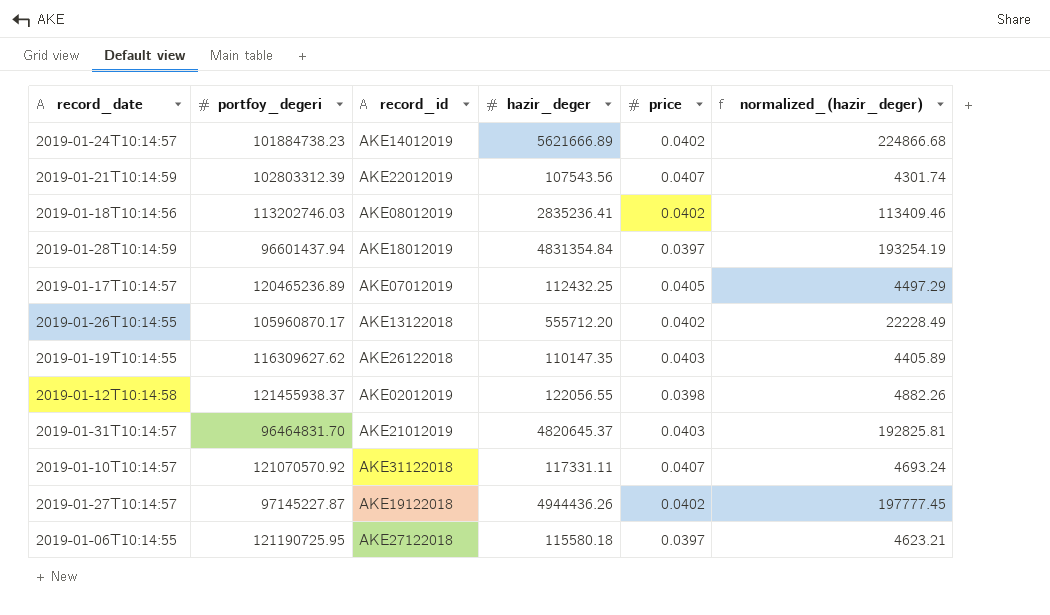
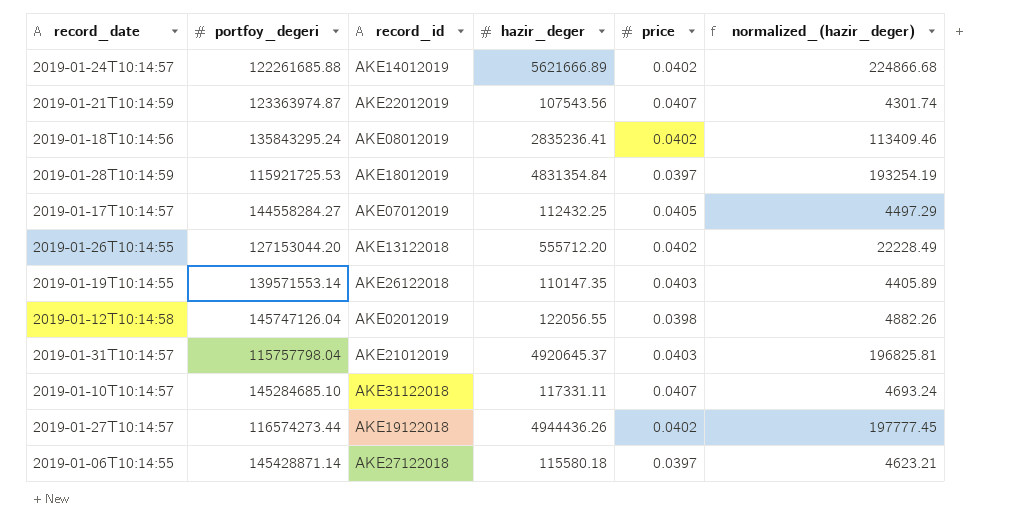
2019-01-24T10:14:57 | portfoy_degeri: 101884738.23 -> 122261685.88
2019-01-21T10:14:59 | portfoy_degeri: 102803312.39 -> 123363974.87
2019-01-18T10:14:56 | portfoy_degeri: 113202746.03 -> 135843295.24
2019-01-28T10:14:59 | portfoy_degeri: 96601437.94 -> 115921725.53
2019-01-17T10:14:57 | portfoy_degeri: 120465236.89 -> 144558284.27
2019-01-26T10:14:55 | portfoy_degeri: 105960870.17 -> 127153044.20
2019-01-19T10:14:55 | portfoy_degeri: 116309627.62 -> 139571553.14
2019-01-12T10:14:58 | portfoy_degeri: 121455938.37 -> 145747126.04
2019-01-31T10:14:57 | portfoy_degeri: 96464831.70 -> 115757798.04
2019-01-31T10:14:57 | hazir_deger: 4820645.37 -> 4920645.37
2019-01-31T10:14:57 | normalized_(hazir_deger): 192825.81 -> 196825.81
2019-01-10T10:14:57 | portfoy_degeri: 121070570.92 -> 145284685.10
2019-01-27T10:14:57 | portfoy_degeri: 97145227.87 -> 116574273.44
2019-01-06T10:14:55 | portfoy_degeri: 121190725.95 -> 145428871.14

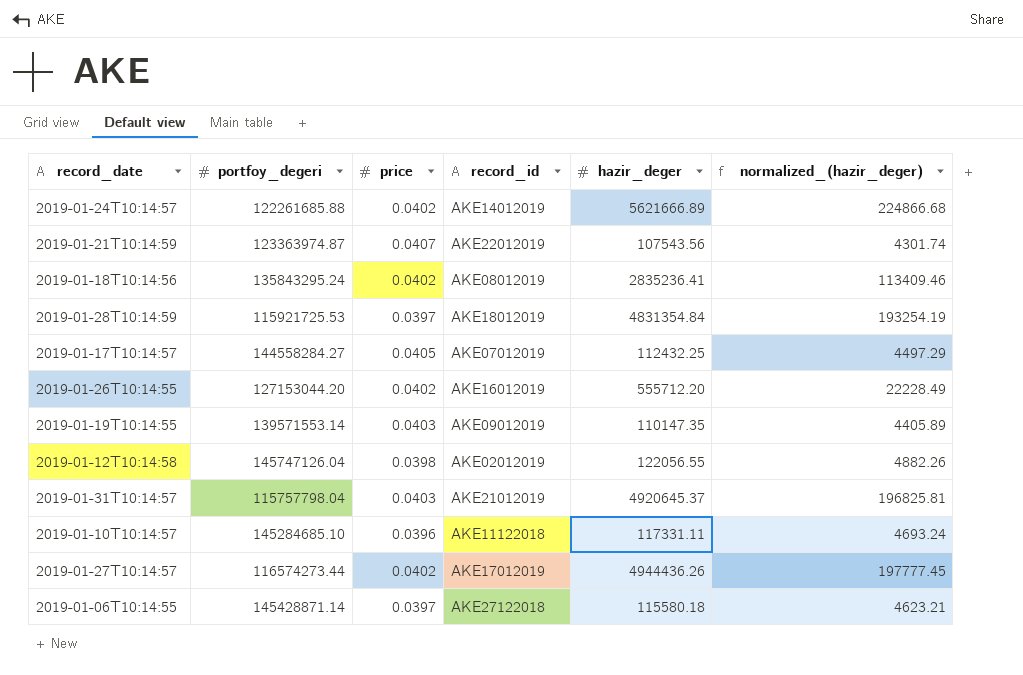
column price | position: 5 -> 3
2019-01-26T10:14:55 | record_id: AKE13122018 -> AKE16012019
2019-01-19T10:14:55 | record_id: AKE26122018 -> AKE09012019
2019-01-10T10:14:57 | price: 0.0407 -> 0.0396
2019-01-10T10:14:57 | record_id: AKE31122018 -> AKE11122018
2019-01-27T10:14:57 | record_id: AKE19122018 -> AKE17012019

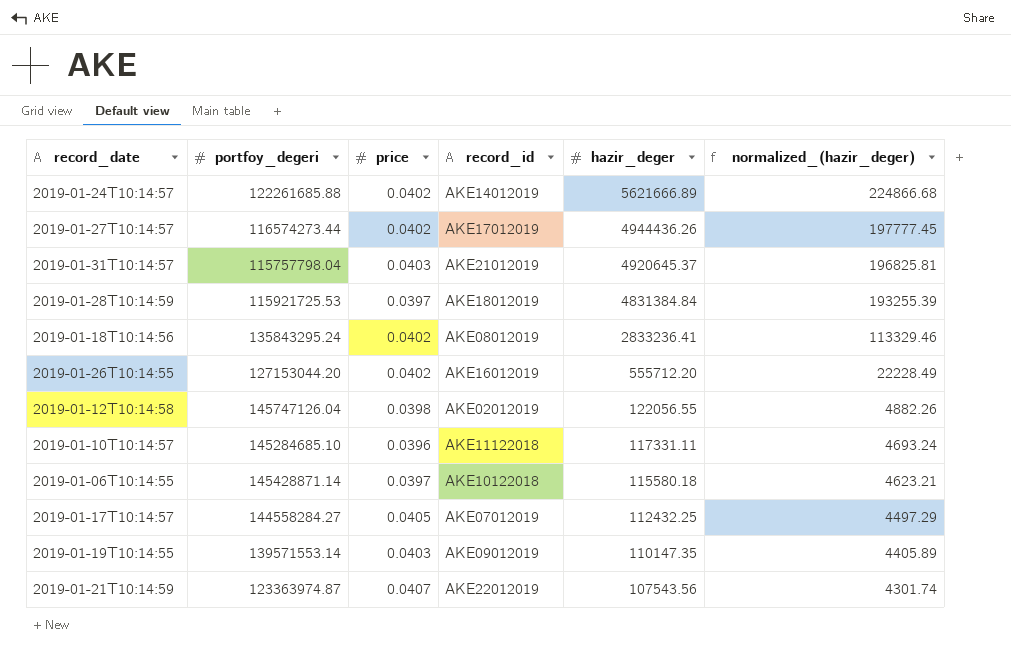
row order: none -> hazir_deger descending
2019-01-28T10:14:59 | hazir_deger: 4831354.84 -> 4831384.84
2019-01-28T10:14:59 | normalized_(hazir_deger): 193254.19 -> 193255.39
2019-01-18T10:14:56 | hazir_deger: 2835236.41 -> 2833236.41
2019-01-18T10:14:56 | normalized_(hazir_deger): 113409.46 -> 113329.46
2019-01-06T10:14:55 | record_id: AKE27122018 -> AKE10122018

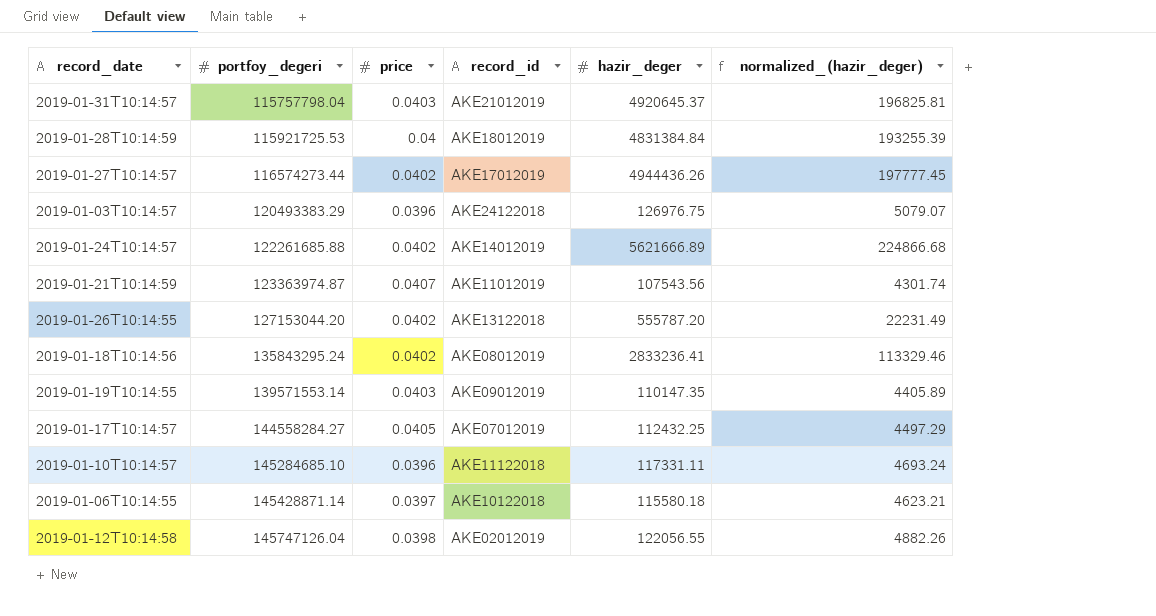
row order: hazir_deger descending -> portfoy_degeri ascending
2019-01-28T10:14:59 | price: 0.0397 -> 0.04
row 2019-01-03T10:14:57: none -> 120493383.29 | 0.0396 | AKE24122018 | 126976.75 | 5079.07
2019-01-21T10:14:59 | record_id: AKE22012019 -> AKE11012019
2019-01-26T10:14:55 | record_id: AKE16012019 -> AKE13122018
2019-01-26T10:14:55 | hazir_deger: 555712.20 -> 555787.20
2019-01-26T10:14:55 | normalized_(hazir_deger): 22228.49 -> 22231.49

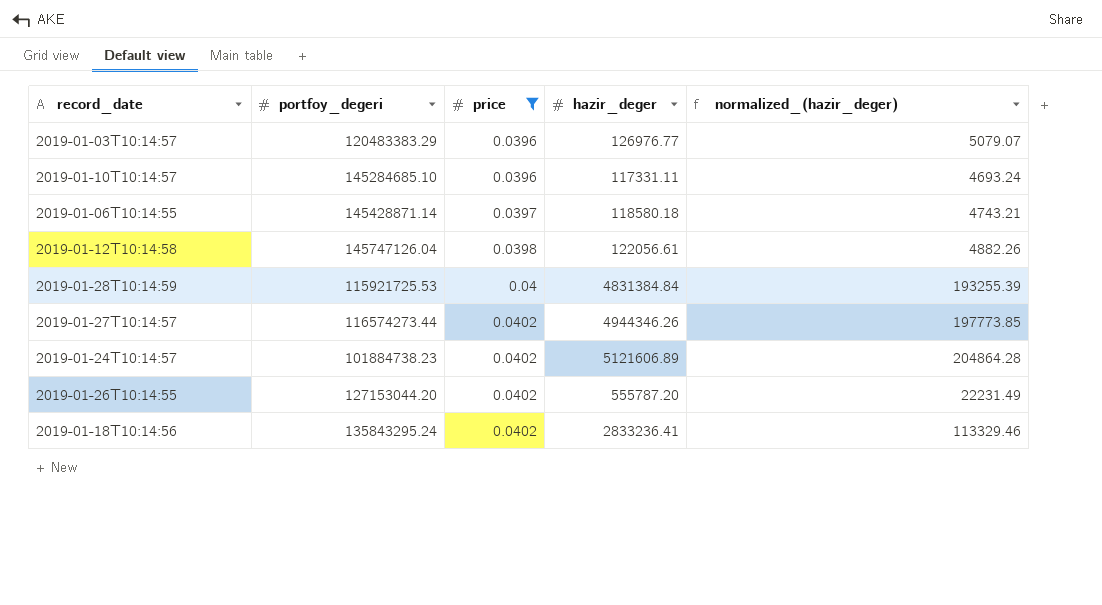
filter: none -> price <= 0.0402
row order: portfoy_degeri ascending -> price ascending
column record_id | position: 4 -> none
2019-01-03T10:14:57 | portfoy_degeri: 120493383.29 -> 120483383.29
2019-01-03T10:14:57 | hazir_deger: 126976.75 -> 126976.77
2019-01-06T10:14:55 | hazir_deger: 115580.18 -> 118580.18
2019-01-06T10:14:55 | normalized_(hazir_deger): 4623.21 -> 4743.21
2019-01-12T10:14:58 | hazir_deger: 122056.55 -> 122056.61
2019-01-27T10:14:57 | hazir_deger: 4944436.26 -> 4944346.26
2019-01-27T10:14:57 | normalized_(hazir_deger): 197777.45 -> 197773.85
2019-01-24T10:14:57 | portfoy_degeri: 122261685.88 -> 101884738.23
2019-01-24T10:14:57 | hazir_deger: 5621666.89 -> 5121606.89
2019-01-24T10:14:57 | normalized_(hazir_deger): 224866.68 -> 204864.28

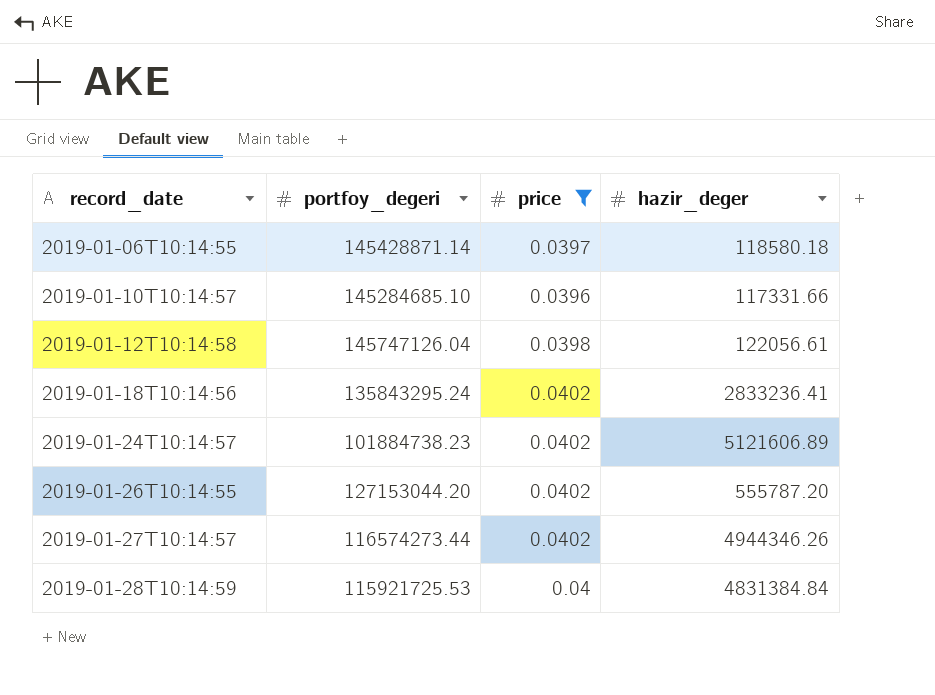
row order: price ascending -> record_date ascending
column normalized_(hazir_deger) | formula: [hazir_deger] * 0.04 -> none
row 2019-01-03T10:14:57: 120483383.29 | 0.0396 | 126976.77 | 5079.07 -> none
2019-01-10T10:14:57 | hazir_deger: 117331.11 -> 117331.66

